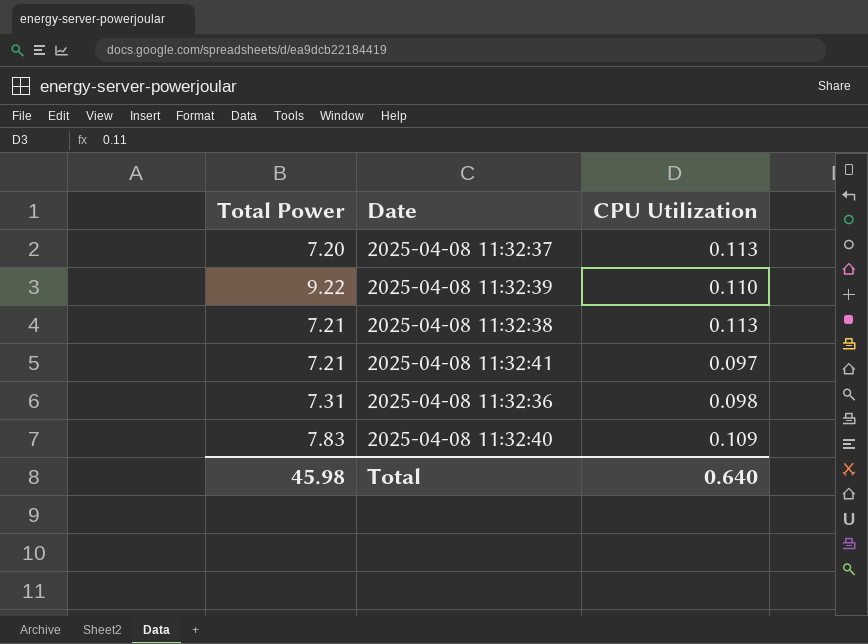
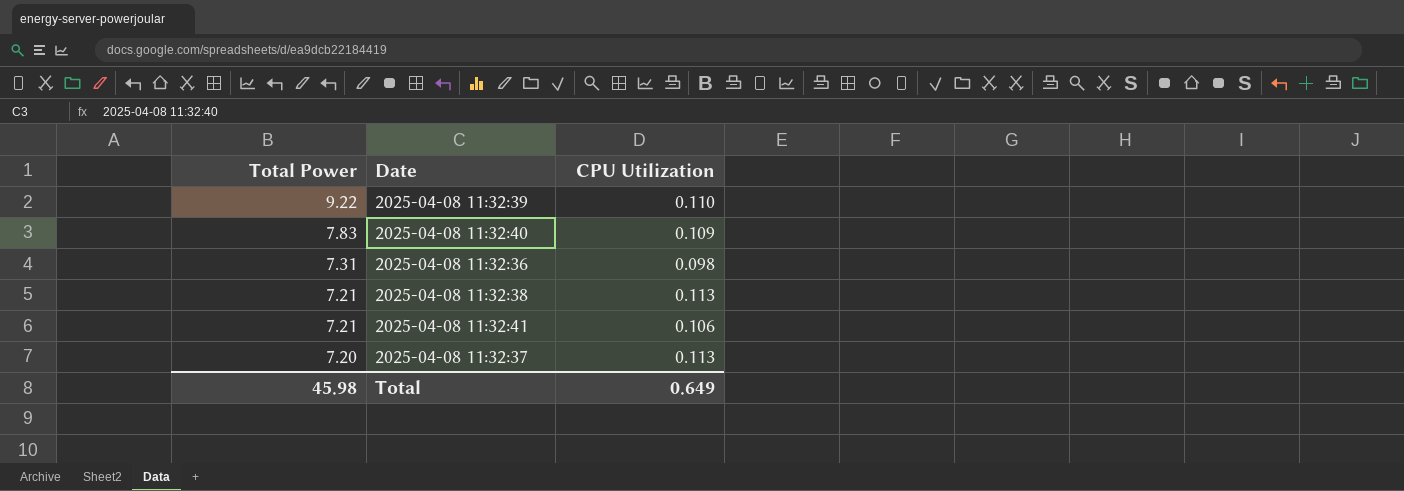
row order: none -> Total Power descending
2025-04-08 11:32:41 | CPU Utilization: 0.097 -> 0.106
Total | CPU Utilization: 0.640 -> 0.649

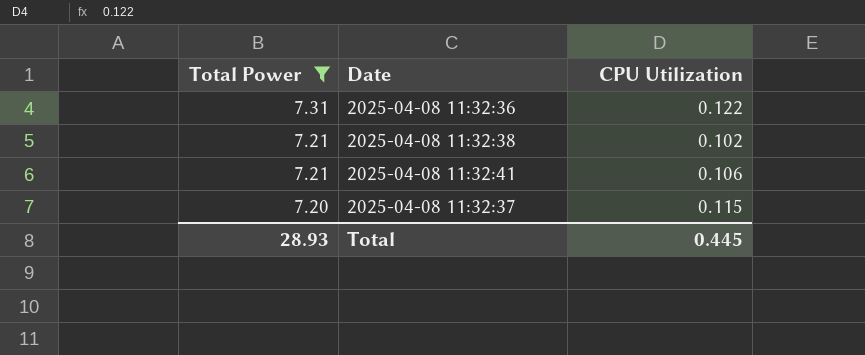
filter: none -> Total Power <= 7.31
2025-04-08 11:32:36 | CPU Utilization: 0.098 -> 0.122
2025-04-08 11:32:38 | CPU Utilization: 0.113 -> 0.102
2025-04-08 11:32:37 | CPU Utilization: 0.113 -> 0.115
Total | Total Power: 45.98 -> 28.93
Total | CPU Utilization: 0.649 -> 0.445

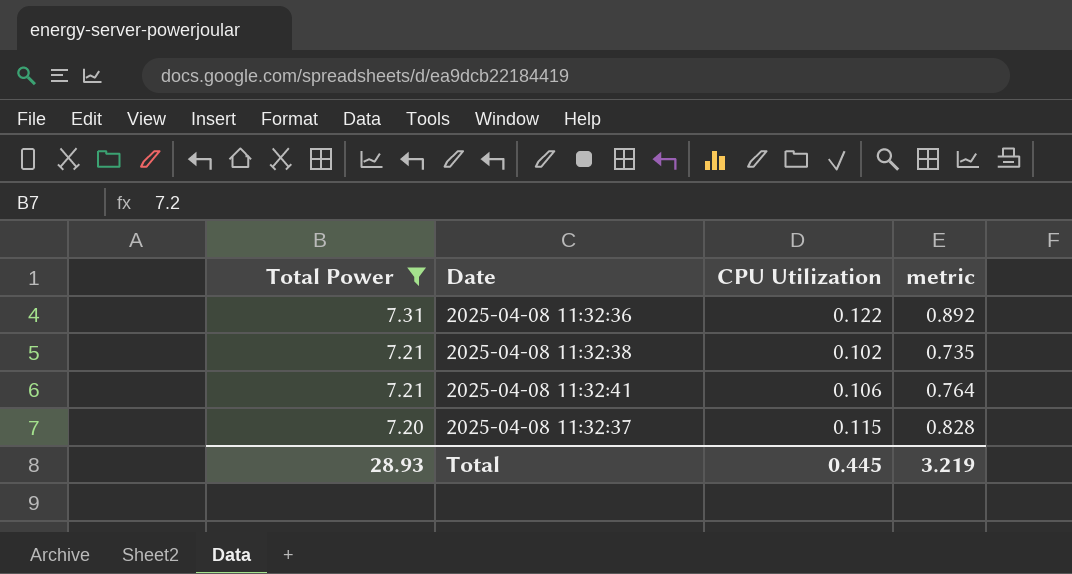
column metric | formula: none -> [Total Power] * [CPU Utilization]

